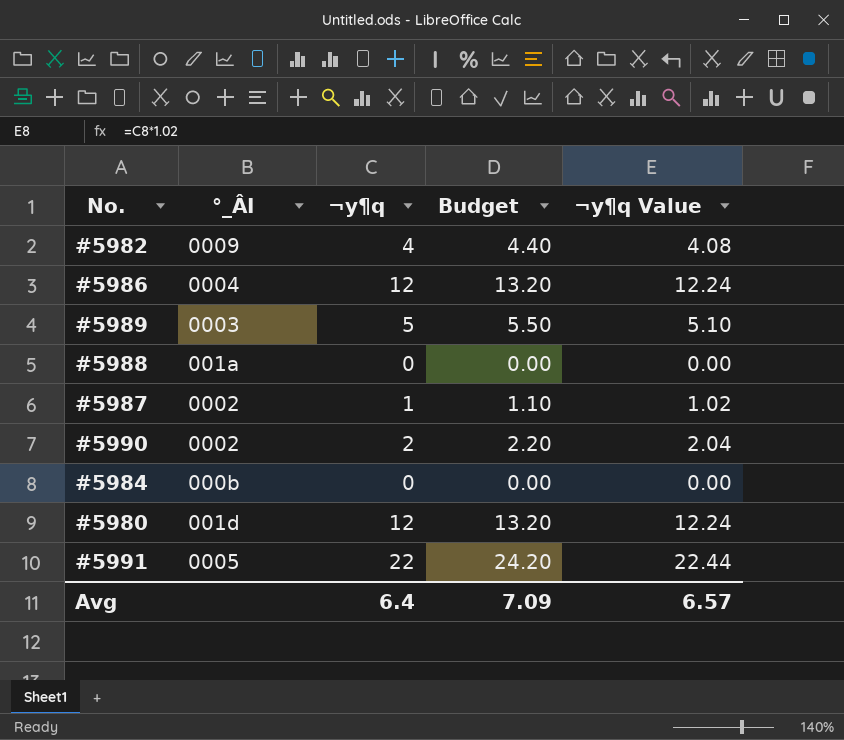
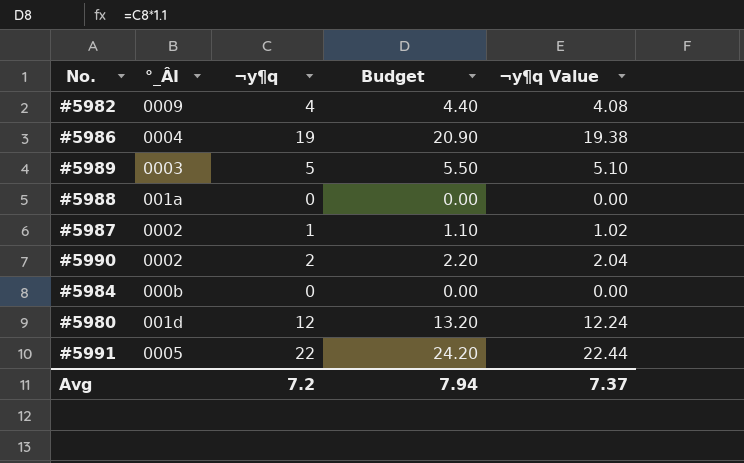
#5986 | ¬y¶q: 12 -> 19
#5986 | Budget: 13.20 -> 20.90
#5986 | ¬y¶q Value: 12.24 -> 19.38
Avg | ¬y¶q: 6.4 -> 7.2
Avg | Budget: 7.09 -> 7.94
Avg | ¬y¶q Value: 6.57 -> 7.37

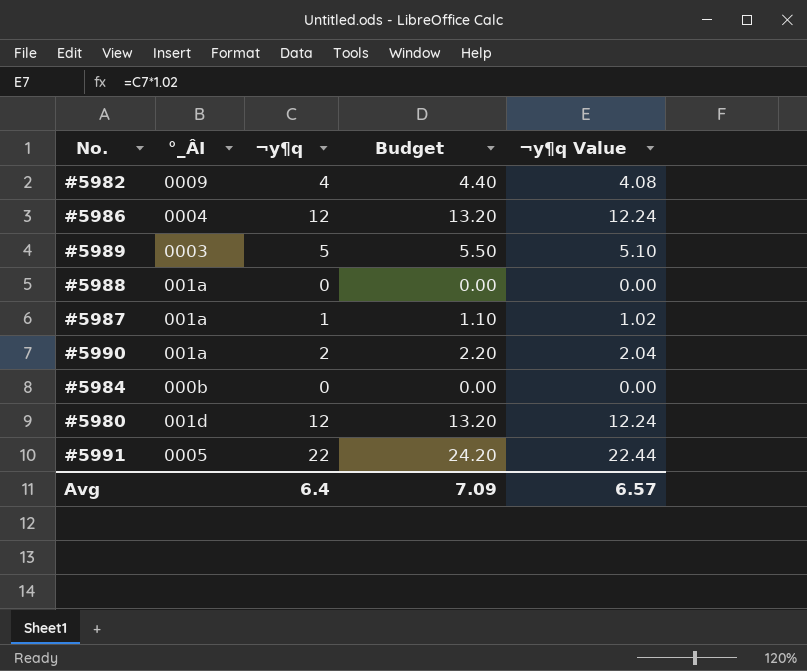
#5986 | ¬y¶q: 19 -> 12
#5986 | Budget: 20.90 -> 13.20
#5986 | ¬y¶q Value: 19.38 -> 12.24
#5987 | °_ÂI: 0002 -> 001a
#5990 | °_ÂI: 0002 -> 001a
Avg | ¬y¶q: 7.2 -> 6.4
Avg | Budget: 7.94 -> 7.09
Avg | ¬y¶q Value: 7.37 -> 6.57

